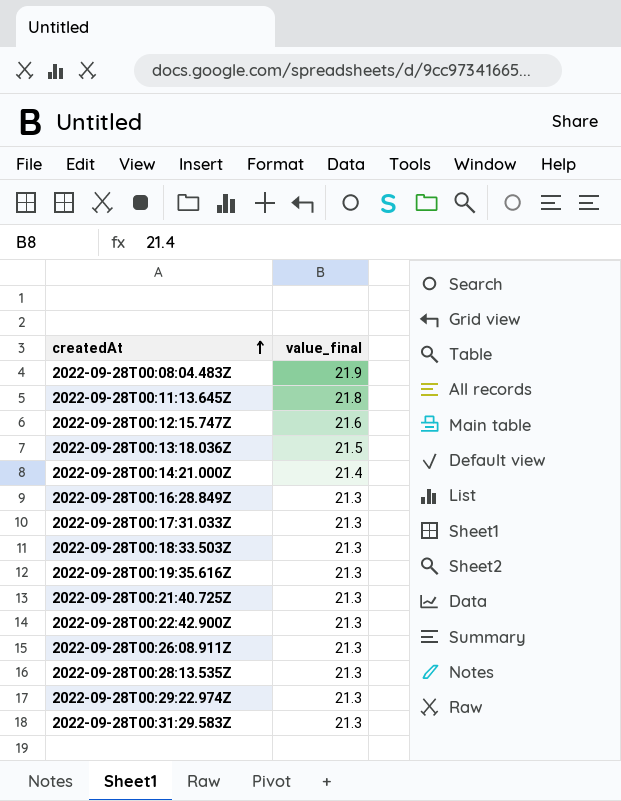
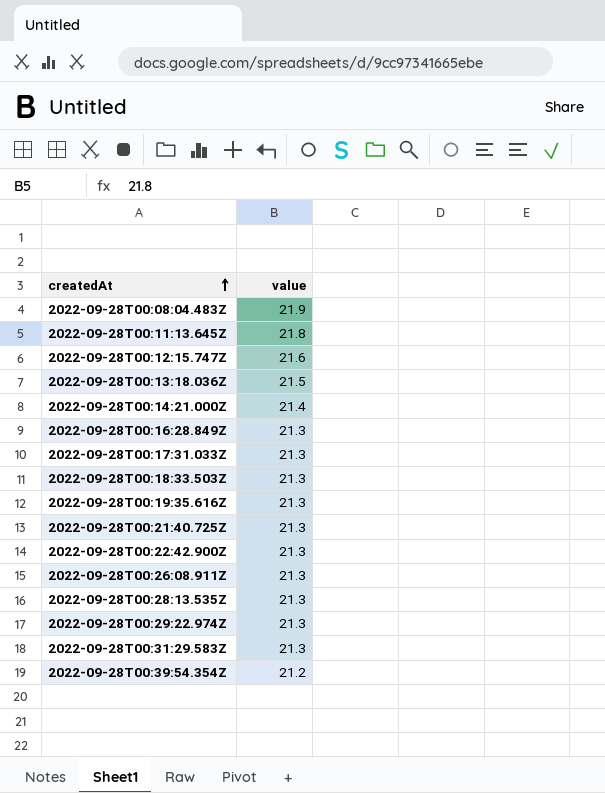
column name: value_final -> value
row 2022-09-28T00:39:54.354Z: none -> 21.2

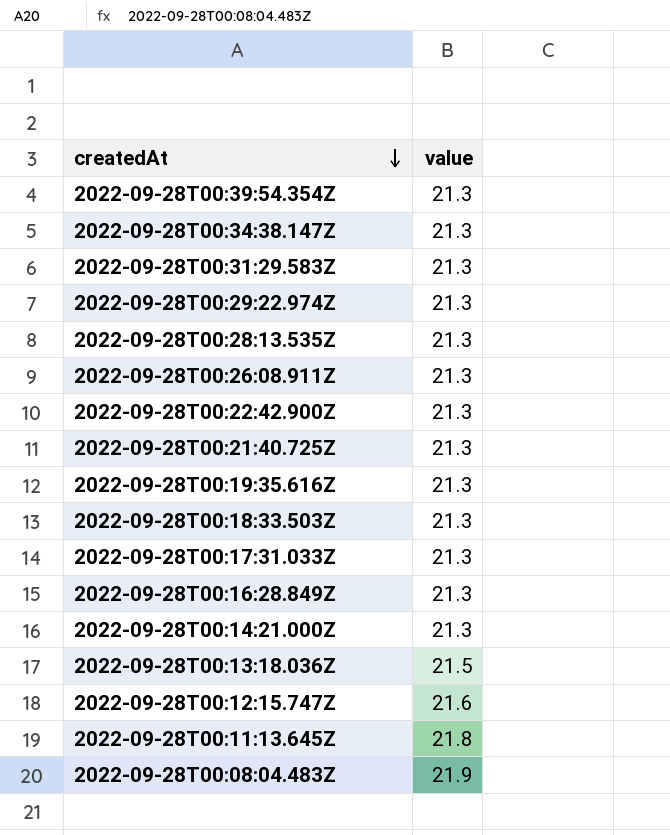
row order: createdAt ascending -> createdAt descending
2022-09-28T00:39:54.354Z | value: 21.2 -> 21.3
row 2022-09-28T00:34:38.147Z: none -> 21.3
2022-09-28T00:14:21.000Z | value: 21.4 -> 21.3

